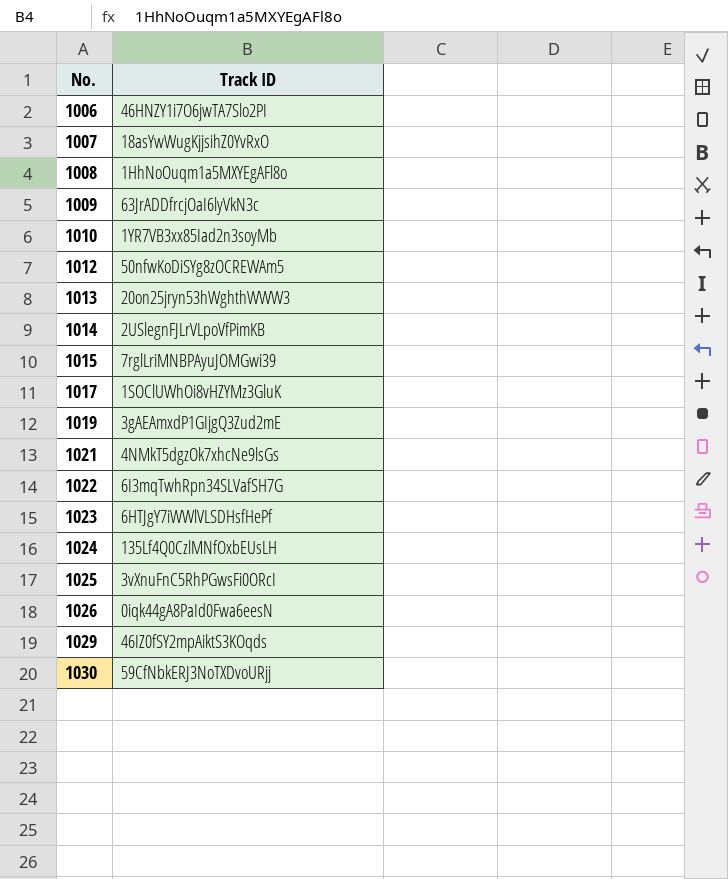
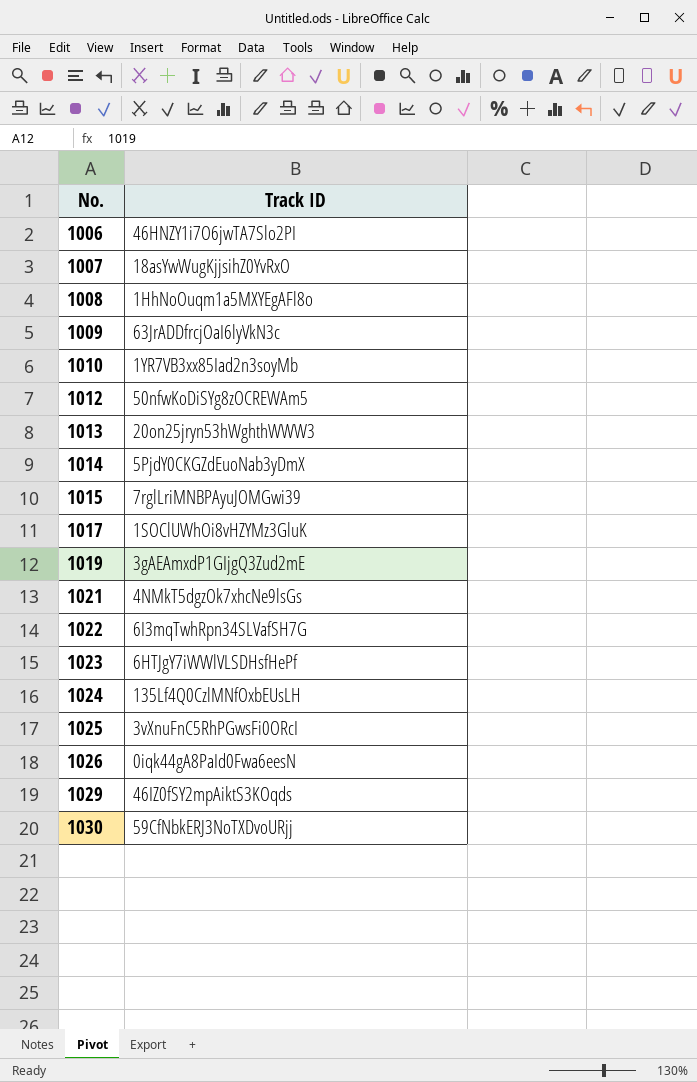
1014 | Track ID: 2USlegnFJLrVLpoVfPimKB -> 5PjdY0CKGZdEuoNab3yDmX

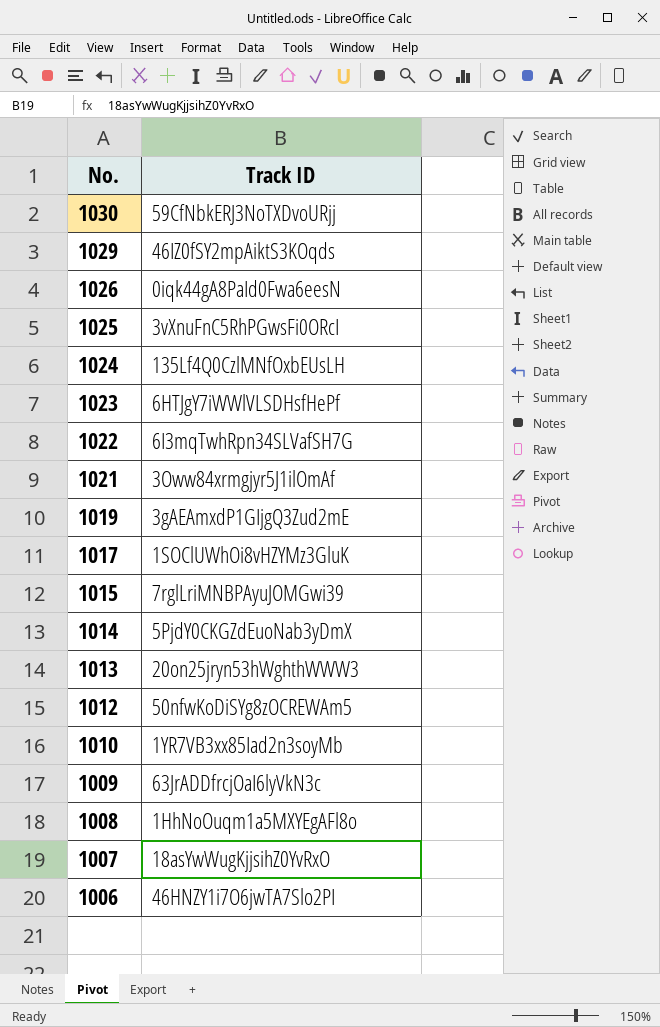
row order: No. ascending -> No. descending
1021 | Track ID: 4NMkT5dgzOk7xhcNe9lsGs -> 3Oww84xrmgjyr5J1ilOmAf

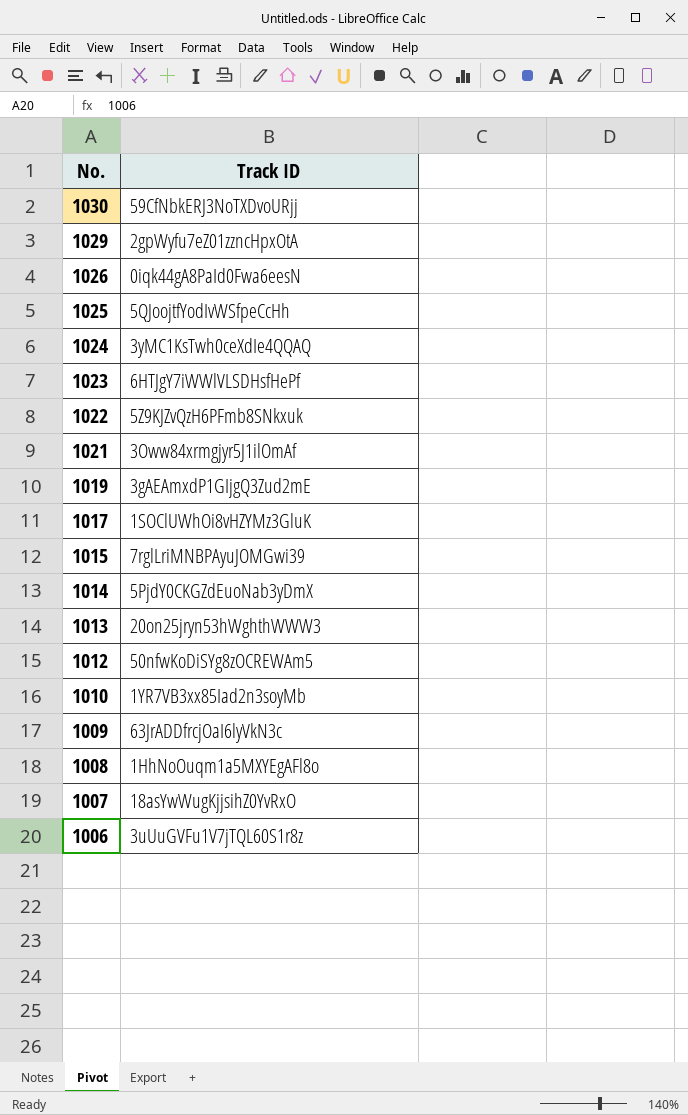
1029 | Track ID: 46IZ0fSY2mpAiktS3KOqds -> 2gpWyfu7eZ01zzncHpxOtA
1025 | Track ID: 3vXnuFnC5RhPGwsFi0ORcI -> 5QJoojtfYodIvWSfpeCcHh
1024 | Track ID: 135Lf4Q0CzlMNfOxbEUsLH -> 3yMC1KsTwh0ceXdIe4QQAQ
1022 | Track ID: 6I3mqTwhRpn34SLVafSH7G -> 5Z9KJZvQzH6PFmb8SNkxuk
1006 | Track ID: 46HNZY1i7O6jwTA7Slo2PI -> 3uUuGVFu1V7jTQL60S1r8z

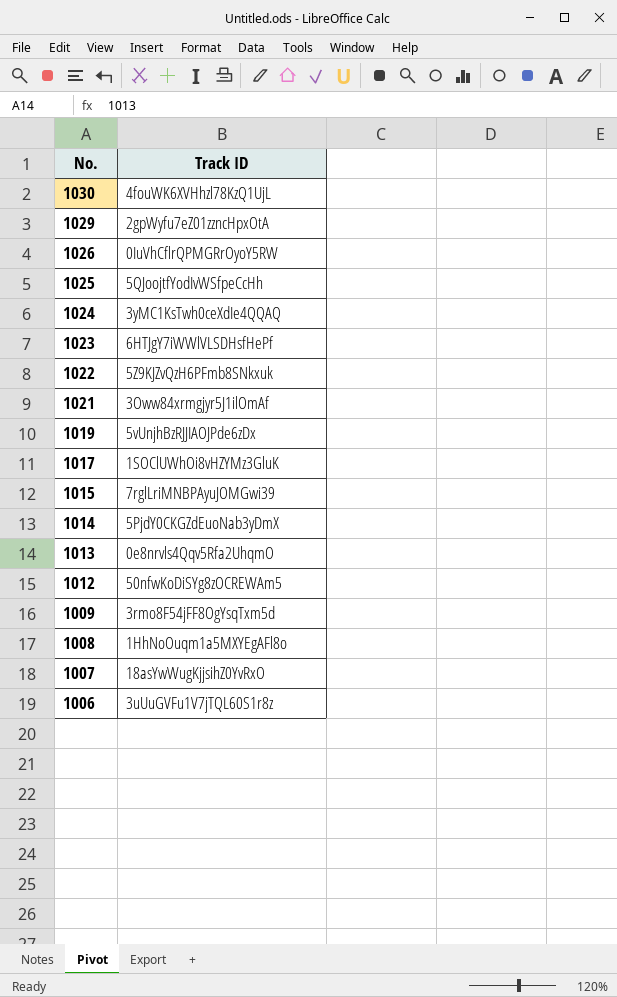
row 1010: 1YR7VB3xx85Iad2n3soyMb -> none
1030 | Track ID: 59CfNbkERJ3NoTXDvoURjj -> 4fouWK6XVHhzl78KzQ1UjL
1026 | Track ID: 0iqk44gA8PaId0Fwa6eesN -> 0IuVhCflrQPMGRrOyoY5RW
1019 | Track ID: 3gAEAmxdP1GIjgQ3Zud2mE -> 5vUnjhBzRJJIAOJPde6zDx
1013 | Track ID: 20on25jryn53hWghthWWW3 -> 0e8nrvls4Qqv5Rfa2UhqmO
1009 | Track ID: 63JrADDfrcjOaI6lyVkN3c -> 3rmo8F54jFF8OgYsqTxm5d

